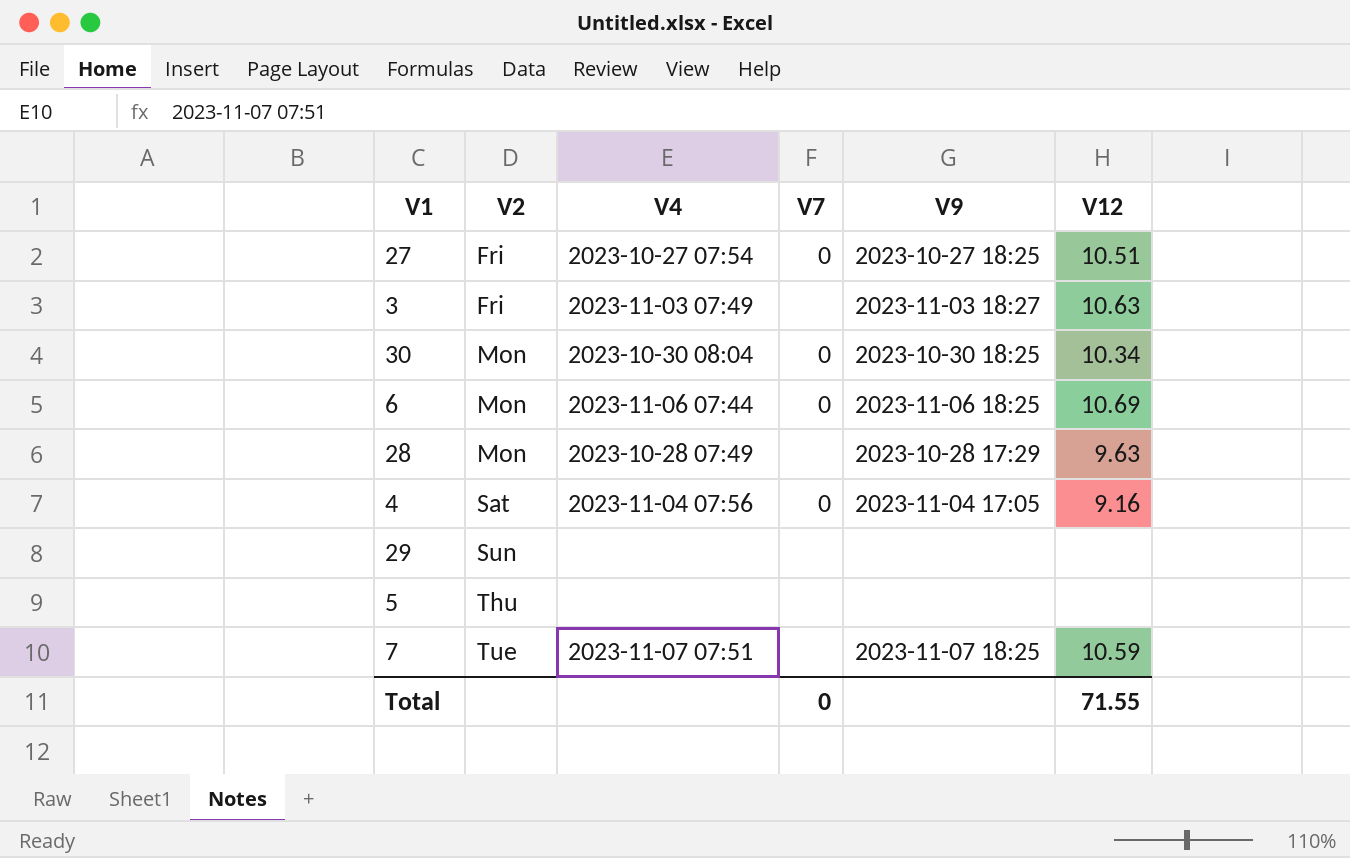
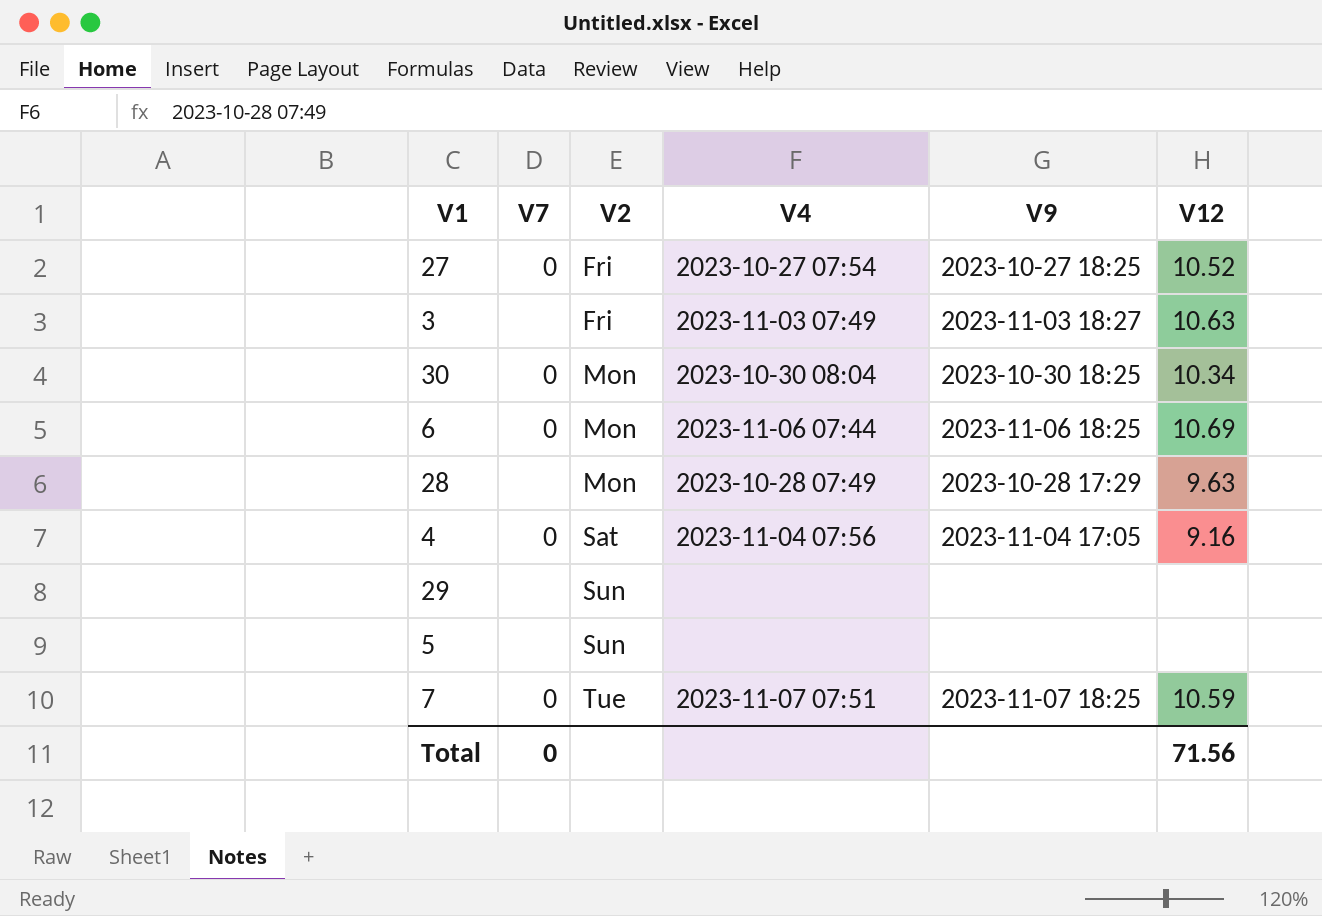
column V7 | position: 4 -> 2
27 | V12: 10.51 -> 10.52
5 | V2: Thu -> Sun
7 | V7: none -> 0
Total | V12: 71.55 -> 71.56

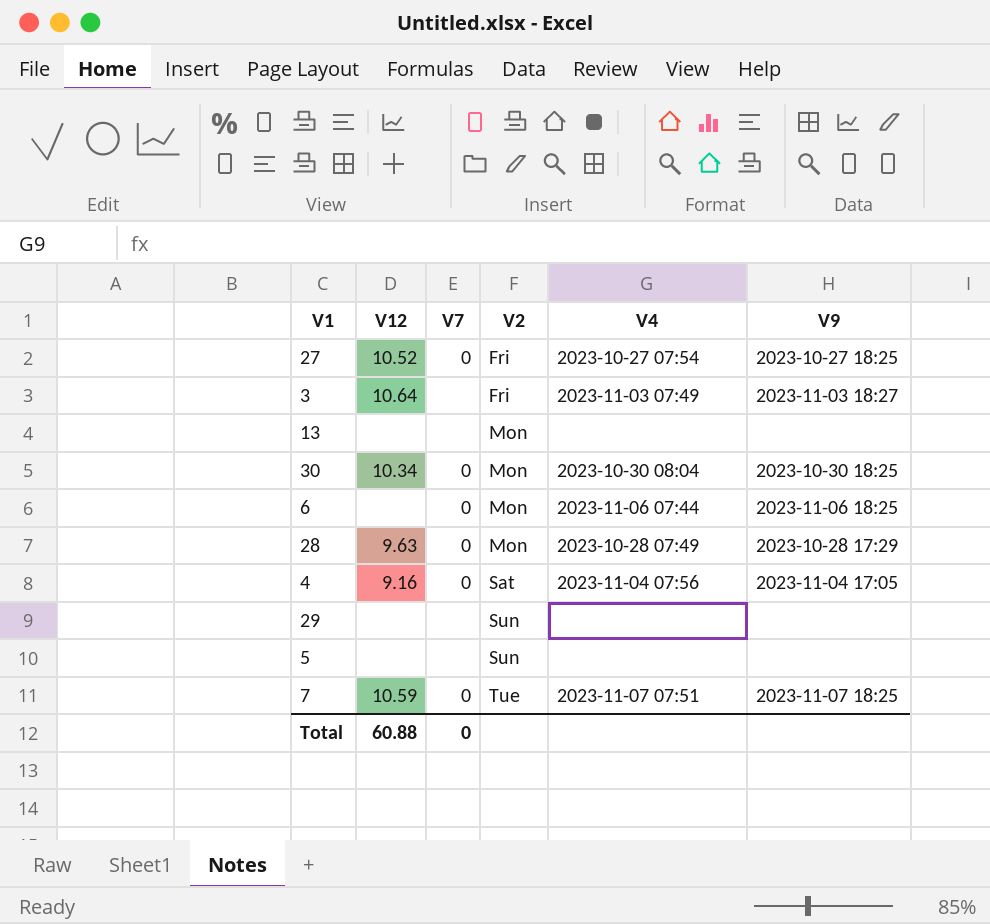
column V12 | position: 6 -> 2
3 | V12: 10.63 -> 10.64
row 13: none -> none | none | Mon | none | none
6 | V12: 10.69 -> none
28 | V7: none -> 0
Total | V12: 71.56 -> 60.88

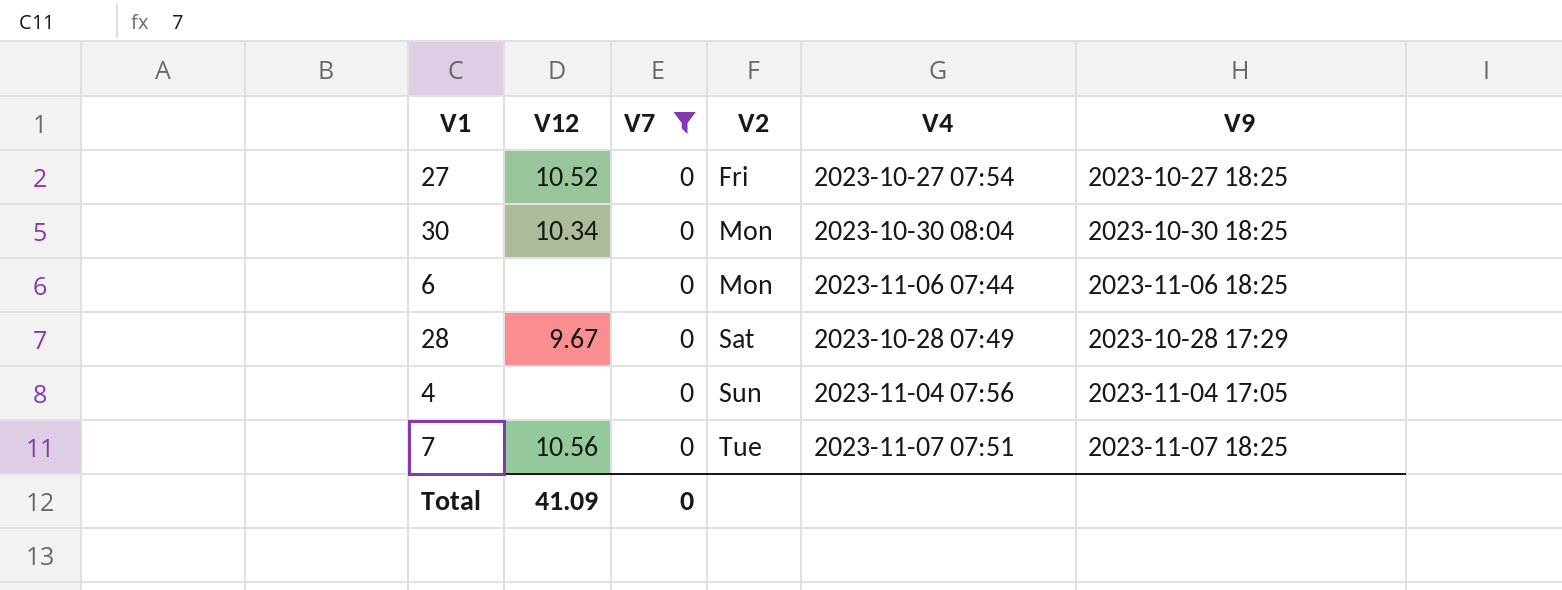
filter: none -> V7 = 0
28 | V12: 9.63 -> 9.67
28 | V2: Mon -> Sat
4 | V12: 9.16 -> none
4 | V2: Sat -> Sun
7 | V12: 10.59 -> 10.56
Total | V12: 60.88 -> 41.09

